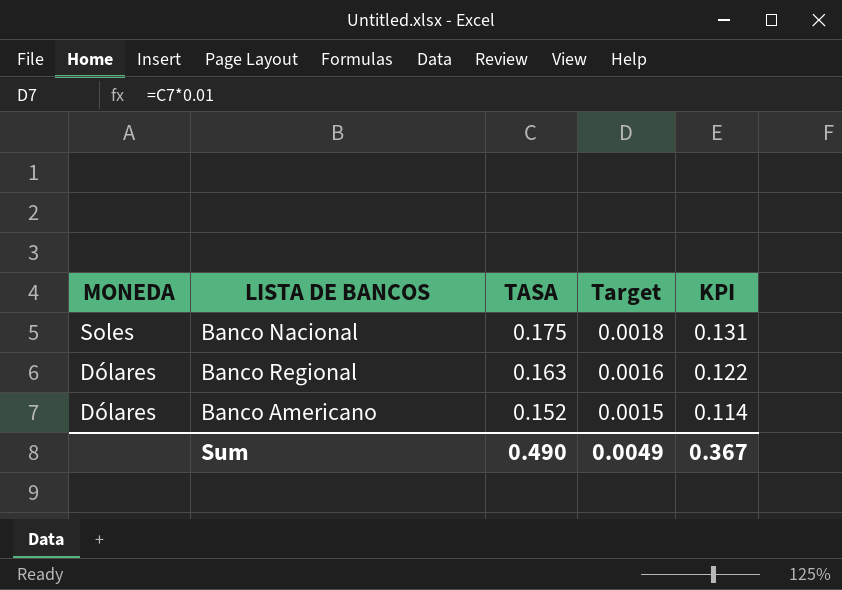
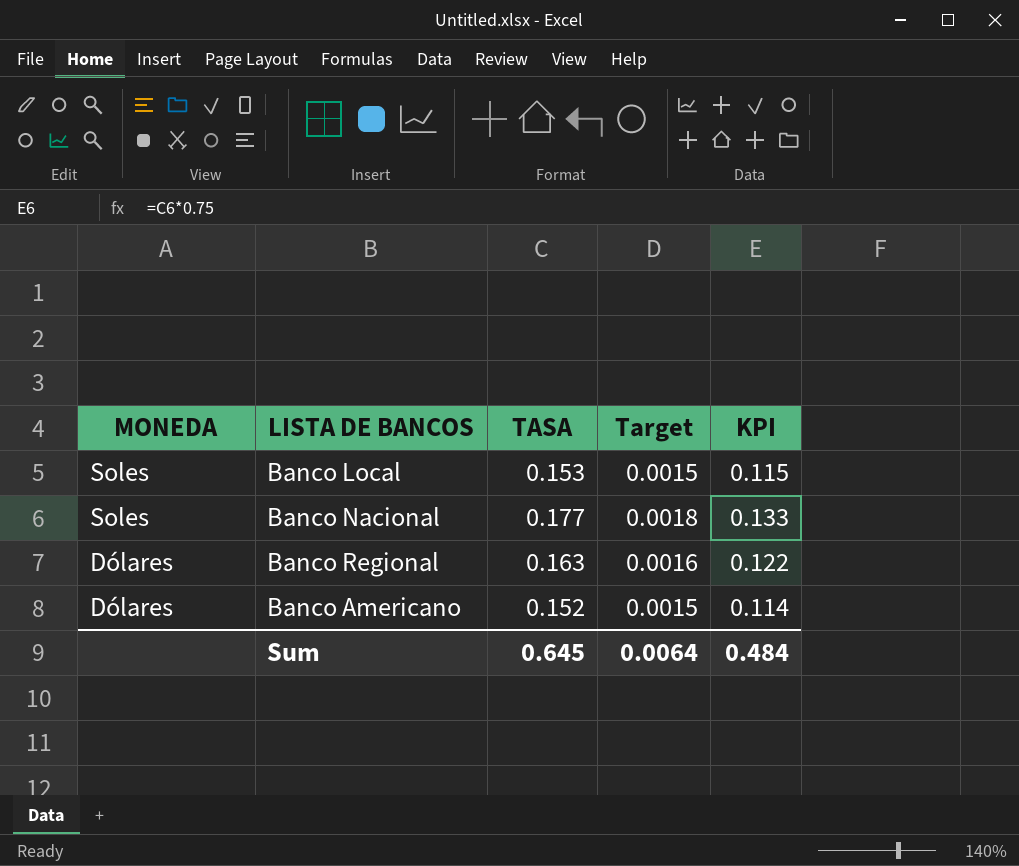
row Banco Local: none -> Soles | 0.153 | 0.0015 | 0.115
Banco Nacional | TASA: 0.175 -> 0.177
Banco Nacional | KPI: 0.131 -> 0.133
Sum | TASA: 0.490 -> 0.645
Sum | Target: 0.0049 -> 0.0064
Sum | KPI: 0.367 -> 0.484

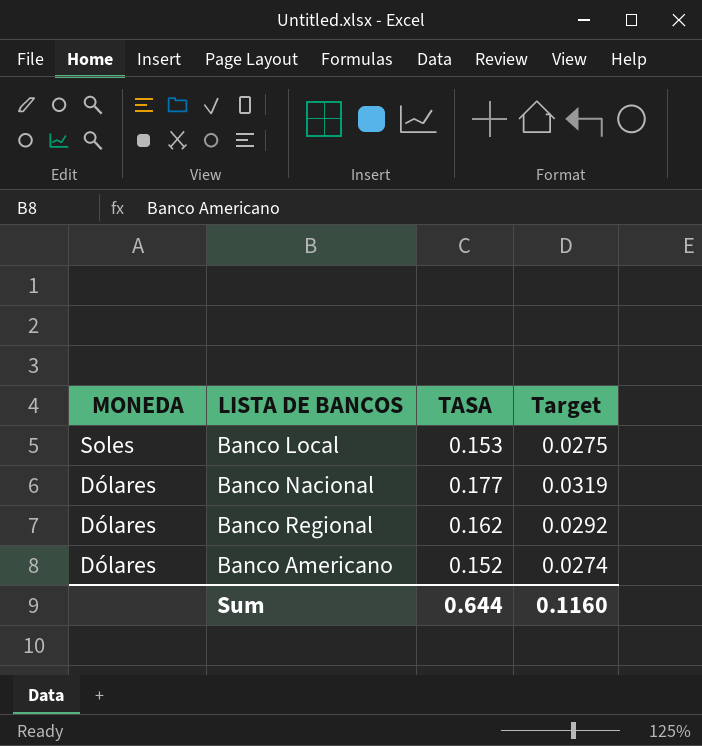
column KPI | formula: [TASA] * 0.75 -> none
column Target | formula: [TASA] * 0.01 -> [TASA] * 0.18
Banco Nacional | MONEDA: Soles -> Dólares
Banco Regional | TASA: 0.163 -> 0.162
Sum | TASA: 0.645 -> 0.644
Sum | Target: 0.0064 -> 0.1160

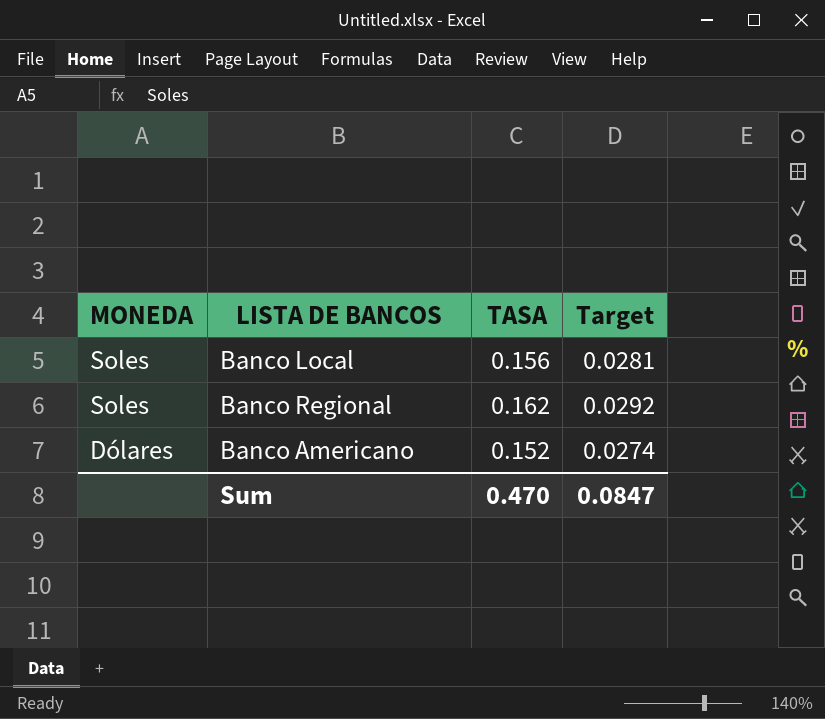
row Banco Nacional: Dólares | 0.177 | 0.0319 -> none
Banco Local | TASA: 0.153 -> 0.156
Banco Local | Target: 0.0275 -> 0.0281
Banco Regional | MONEDA: Dólares -> Soles
Sum | TASA: 0.644 -> 0.470
Sum | Target: 0.1160 -> 0.0847

